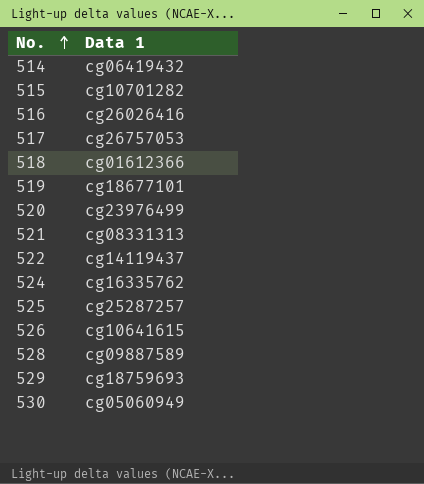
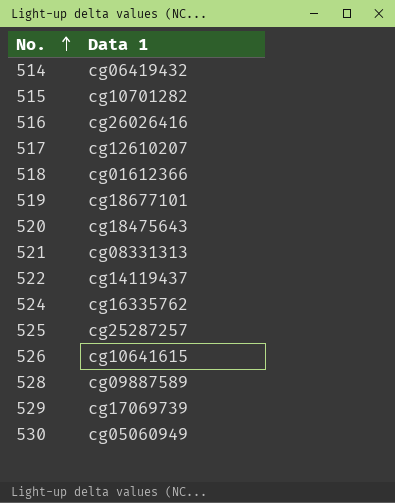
517 | Data 1: cg26757053 -> cg12610207
520 | Data 1: cg23976499 -> cg18475643
529 | Data 1: cg18759693 -> cg17069739

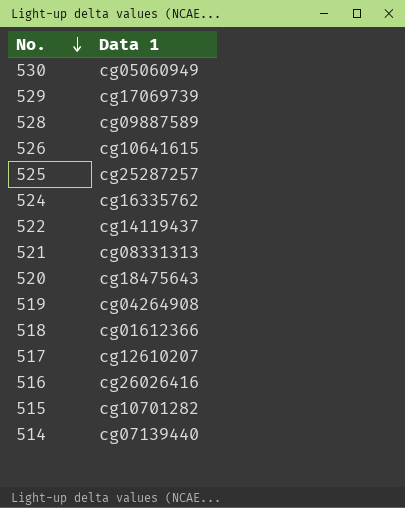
row order: No. ascending -> No. descending
519 | Data 1: cg18677101 -> cg04264908
514 | Data 1: cg06419432 -> cg07139440

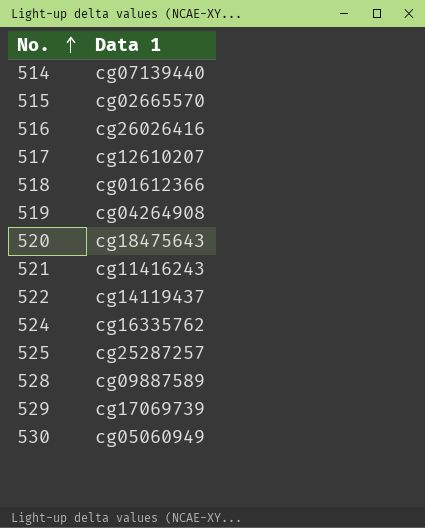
row order: No. descending -> No. ascending
row 526: cg10641615 -> none
515 | Data 1: cg10701282 -> cg02665570
521 | Data 1: cg08331313 -> cg11416243

